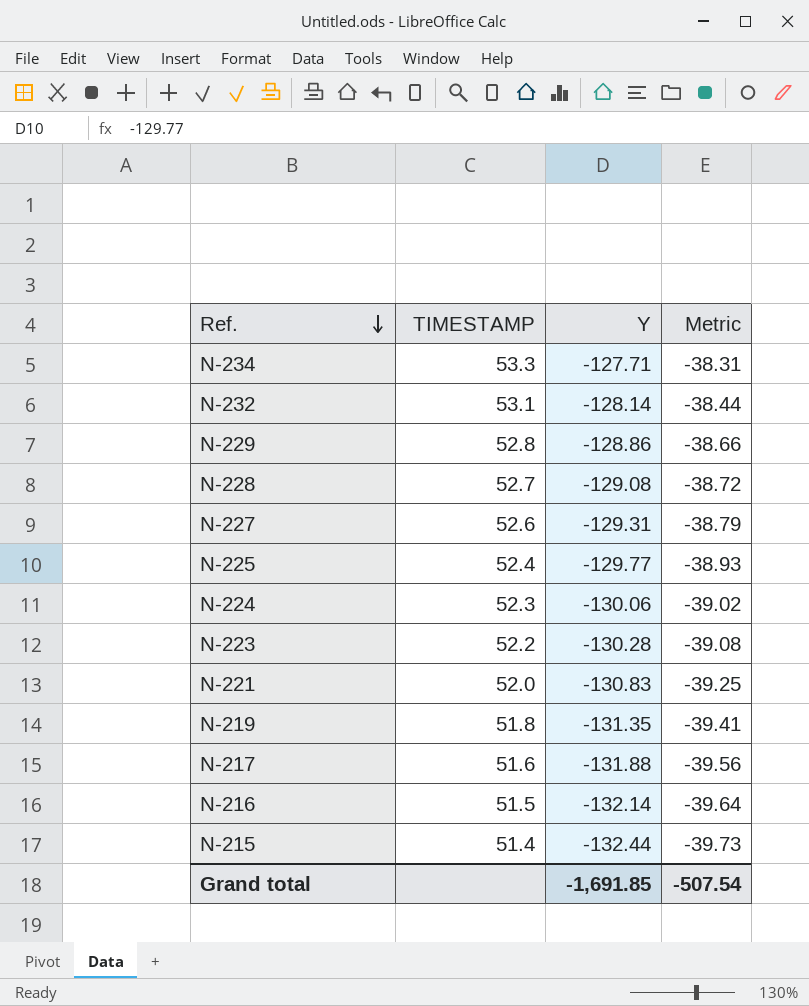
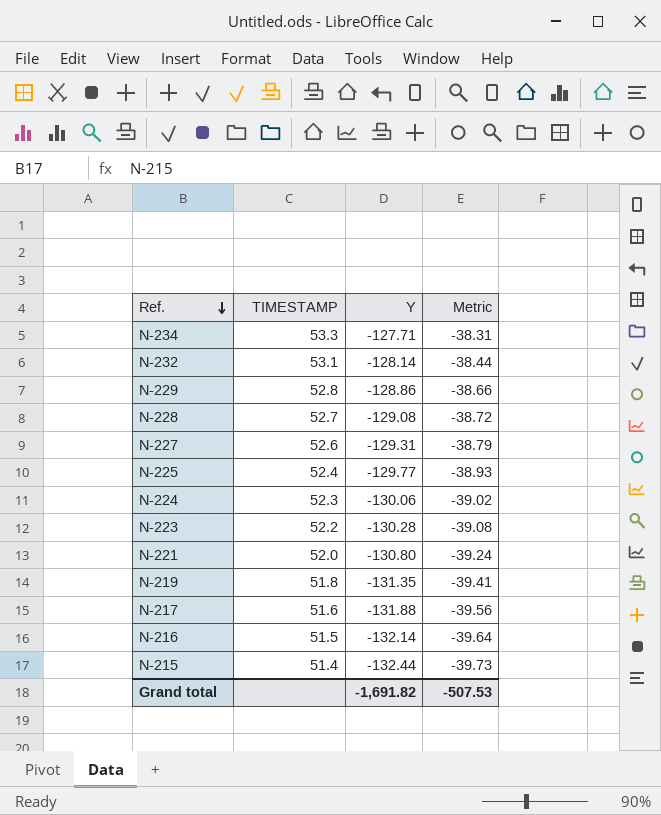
N-221 | Y: -130.83 -> -130.80
N-221 | Metric: -39.25 -> -39.24
Grand total | Y: -1,691.85 -> -1,691.82
Grand total | Metric: -507.54 -> -507.53

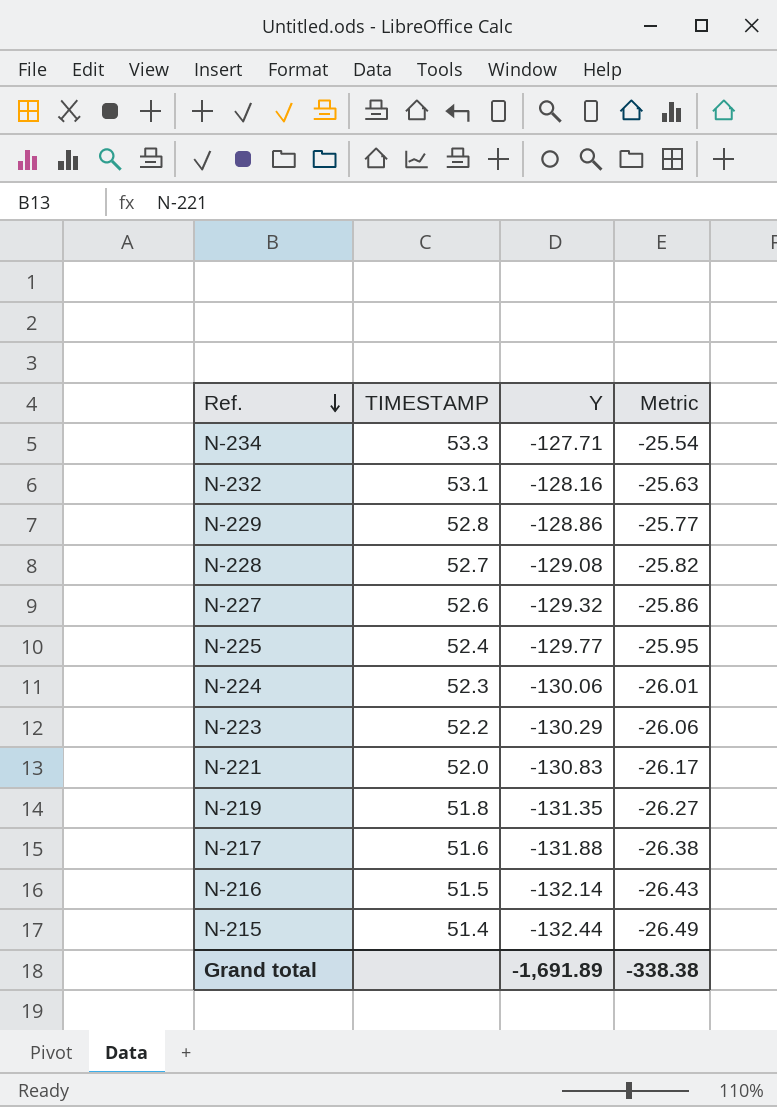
column Metric | formula: [Y] * 0.3 -> [Y] * 0.2
N-232 | Y: -128.14 -> -128.16
N-227 | Y: -129.31 -> -129.32
N-223 | Y: -130.28 -> -130.29
N-221 | Y: -130.80 -> -130.83
Grand total | Y: -1,691.82 -> -1,691.89
Grand total | Metric: -507.53 -> -338.38

